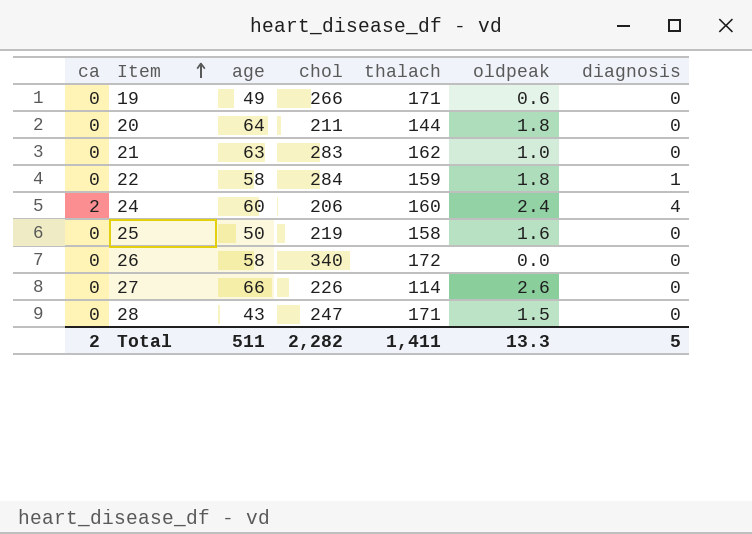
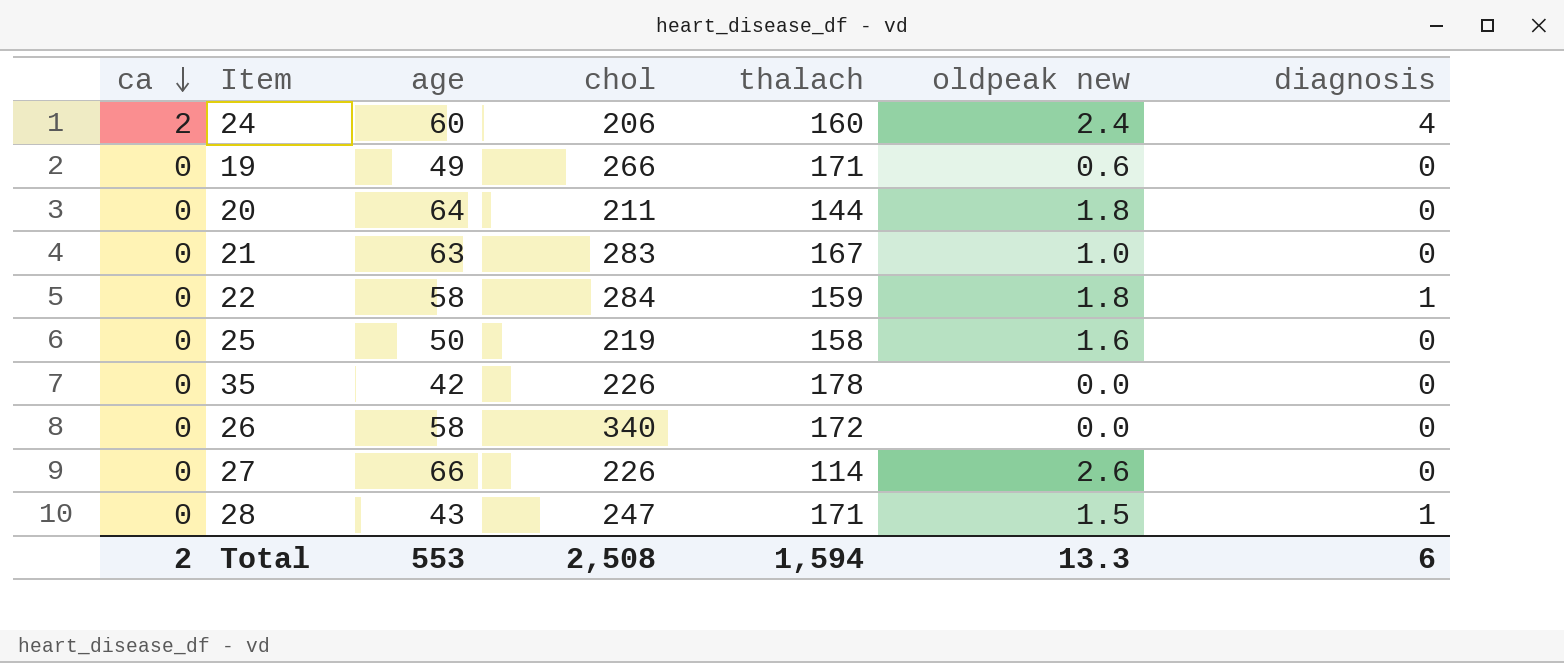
row order: Item ascending -> ca descending
column name: oldpeak -> oldpeak new
21 | thalach: 162 -> 167
row 35: none -> 0 | 42 | 226 | 178 | 0.0 | 0
28 | diagnosis: 0 -> 1
Total | age: 511 -> 553
Total | chol: 2,282 -> 2,508
Total | thalach: 1,411 -> 1,594
Total | diagnosis: 5 -> 6

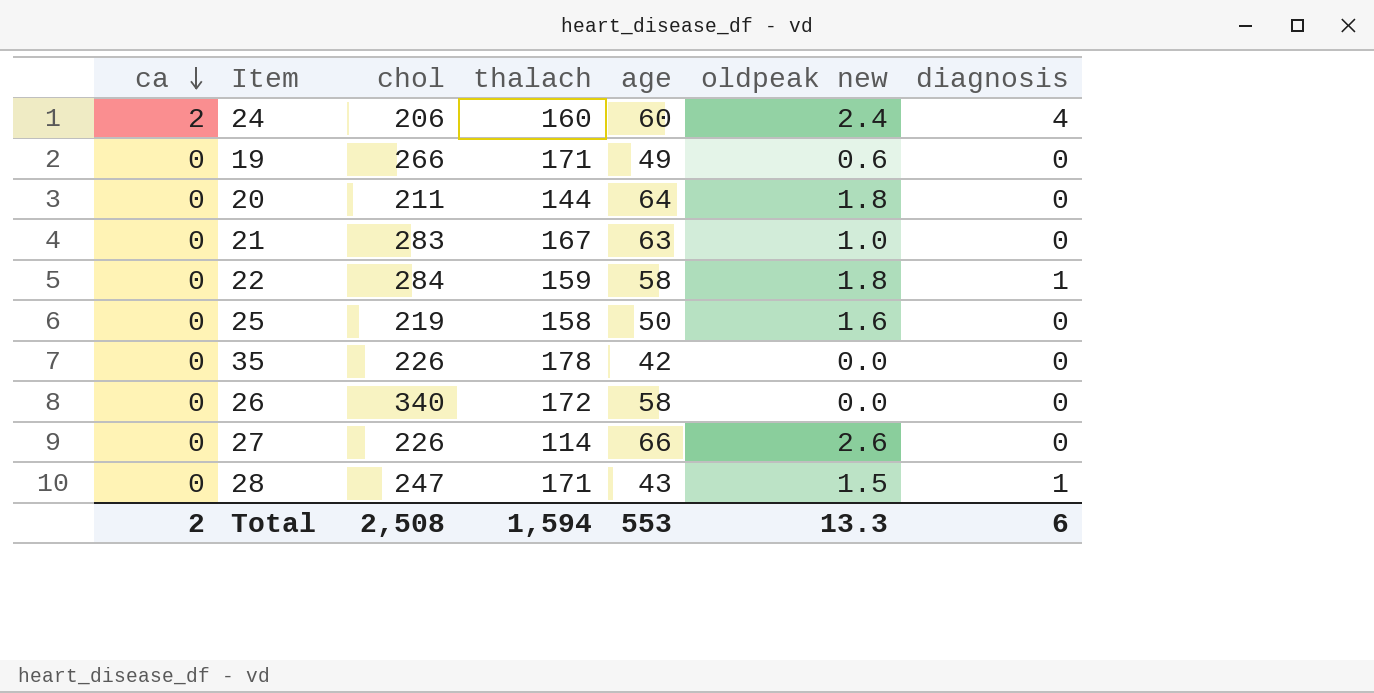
column age | position: 3 -> 5

